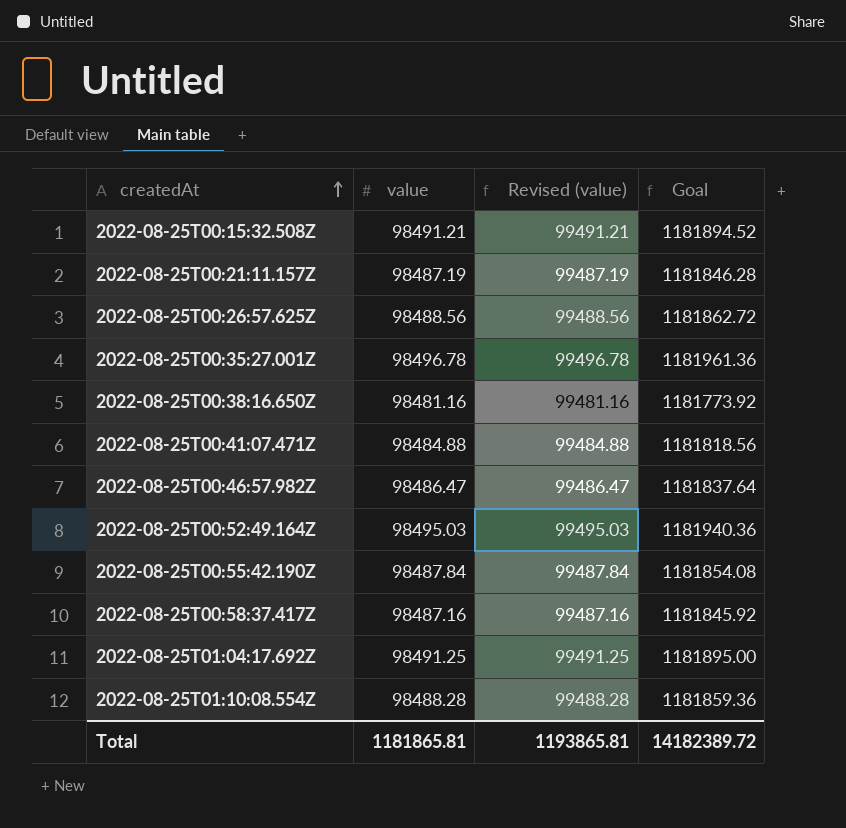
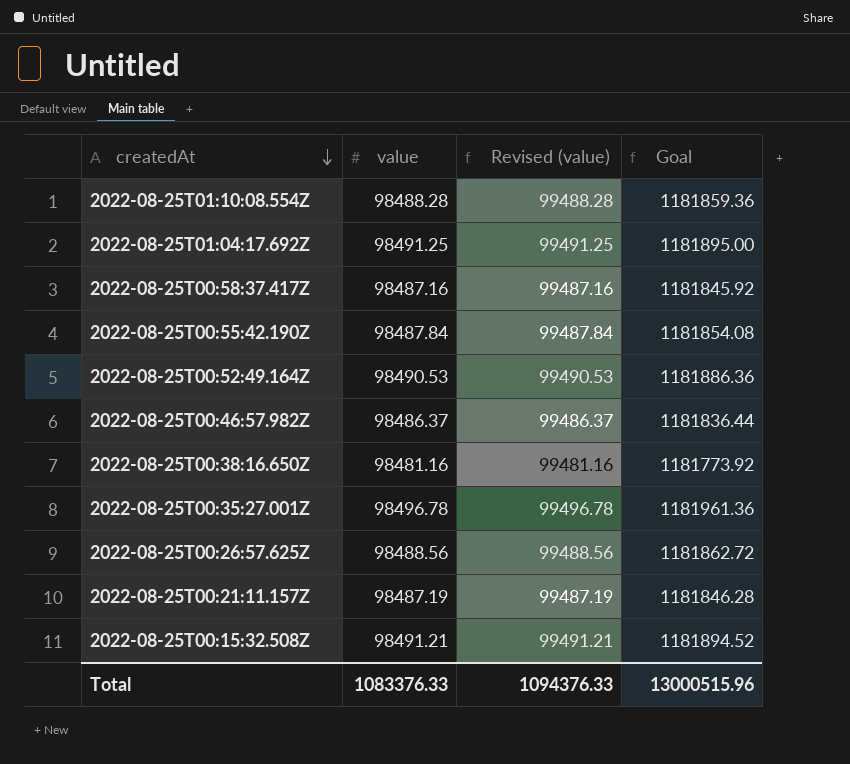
row order: createdAt ascending -> createdAt descending
row 2022-08-25T00:41:07.471Z: 98484.88 | 99484.88 | 1181818.56 -> none
2022-08-25T00:52:49.164Z | value: 98495.03 -> 98490.53
2022-08-25T00:52:49.164Z | Revised (value): 99495.03 -> 99490.53
2022-08-25T00:52:49.164Z | Goal: 1181940.36 -> 1181886.36
2022-08-25T00:46:57.982Z | value: 98486.47 -> 98486.37
2022-08-25T00:46:57.982Z | Revised (value): 99486.47 -> 99486.37
2022-08-25T00:46:57.982Z | Goal: 1181837.64 -> 1181836.44
Total | value: 1181865.81 -> 1083376.33
Total | Revised (value): 1193865.81 -> 1094376.33
Total | Goal: 14182389.72 -> 13000515.96

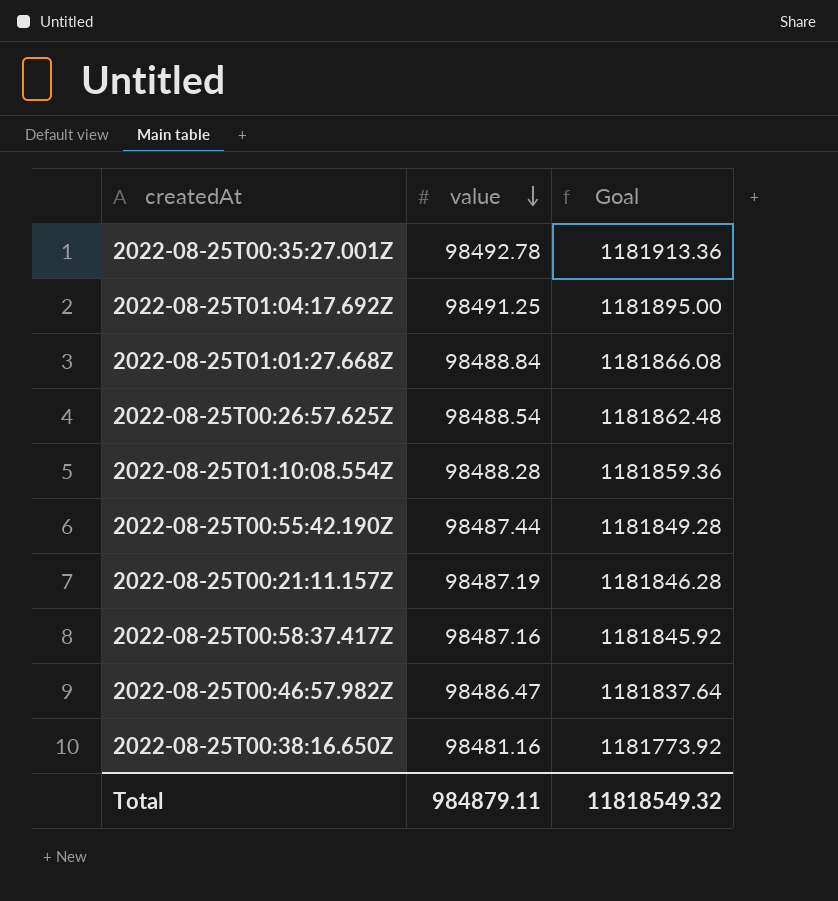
row order: createdAt descending -> value descending
column Revised (value) | formula: [value] + 1000 -> none
row 2022-08-25T00:52:49.164Z: 98490.53 | 99490.53 | 1181886.36 -> none
row 2022-08-25T00:15:32.508Z: 98491.21 | 99491.21 | 1181894.52 -> none
2022-08-25T00:35:27.001Z | value: 98496.78 -> 98492.78
2022-08-25T00:35:27.001Z | Goal: 1181961.36 -> 1181913.36
row 2022-08-25T01:01:27.668Z: none -> 98488.84 | 1181866.08
2022-08-25T00:26:57.625Z | value: 98488.56 -> 98488.54
2022-08-25T00:26:57.625Z | Goal: 1181862.72 -> 1181862.48
2022-08-25T00:55:42.190Z | value: 98487.84 -> 98487.44
2022-08-25T00:55:42.190Z | Goal: 1181854.08 -> 1181849.28
2022-08-25T00:46:57.982Z | value: 98486.37 -> 98486.47
2022-08-25T00:46:57.982Z | Goal: 1181836.44 -> 1181837.64
Total | value: 1083376.33 -> 984879.11
Total | Goal: 13000515.96 -> 11818549.32

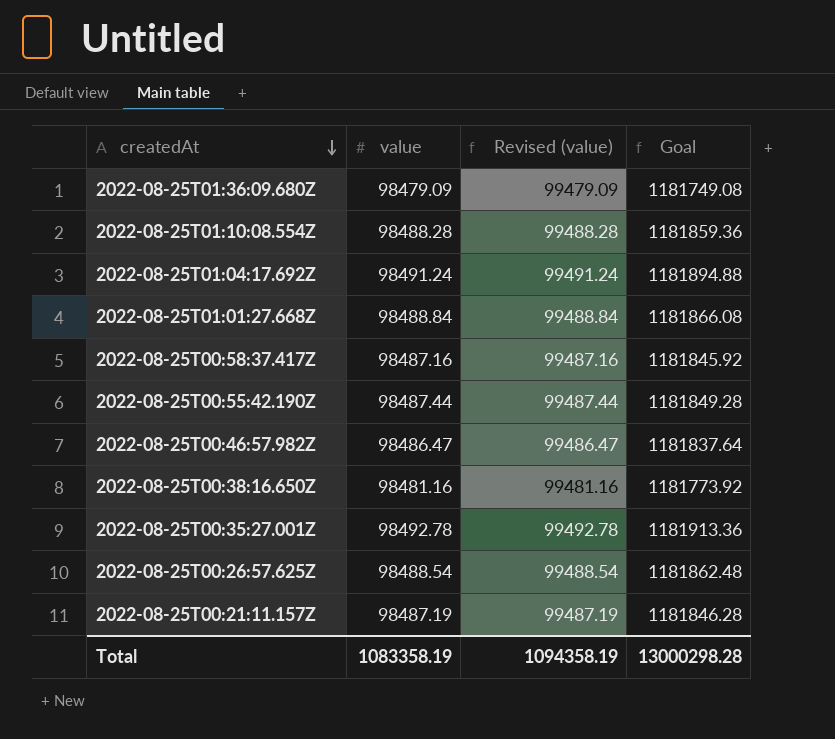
row order: value descending -> createdAt descending
column Revised (value) | formula: none -> [value] + 1000
row 2022-08-25T01:36:09.680Z: none -> 98479.09 | 99479.09 | 1181749.08
2022-08-25T01:04:17.692Z | value: 98491.25 -> 98491.24
2022-08-25T01:04:17.692Z | Goal: 1181895.00 -> 1181894.88
Total | value: 984879.11 -> 1083358.19
Total | Goal: 11818549.32 -> 13000298.28

